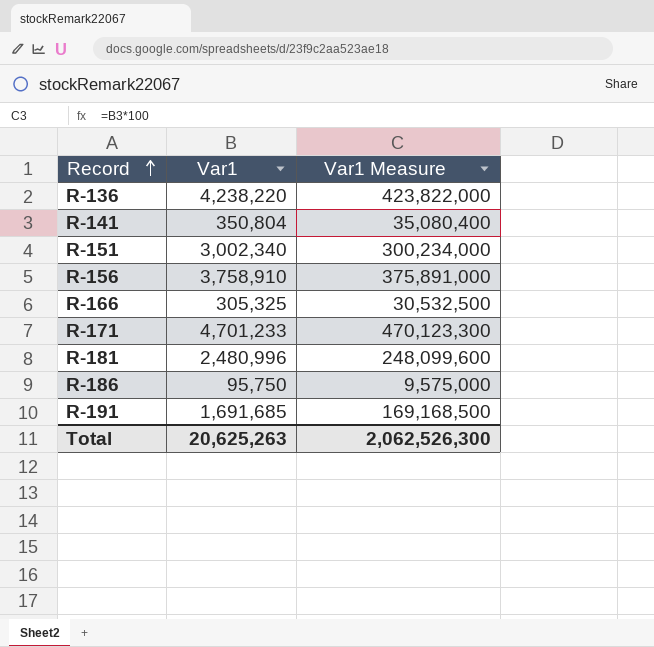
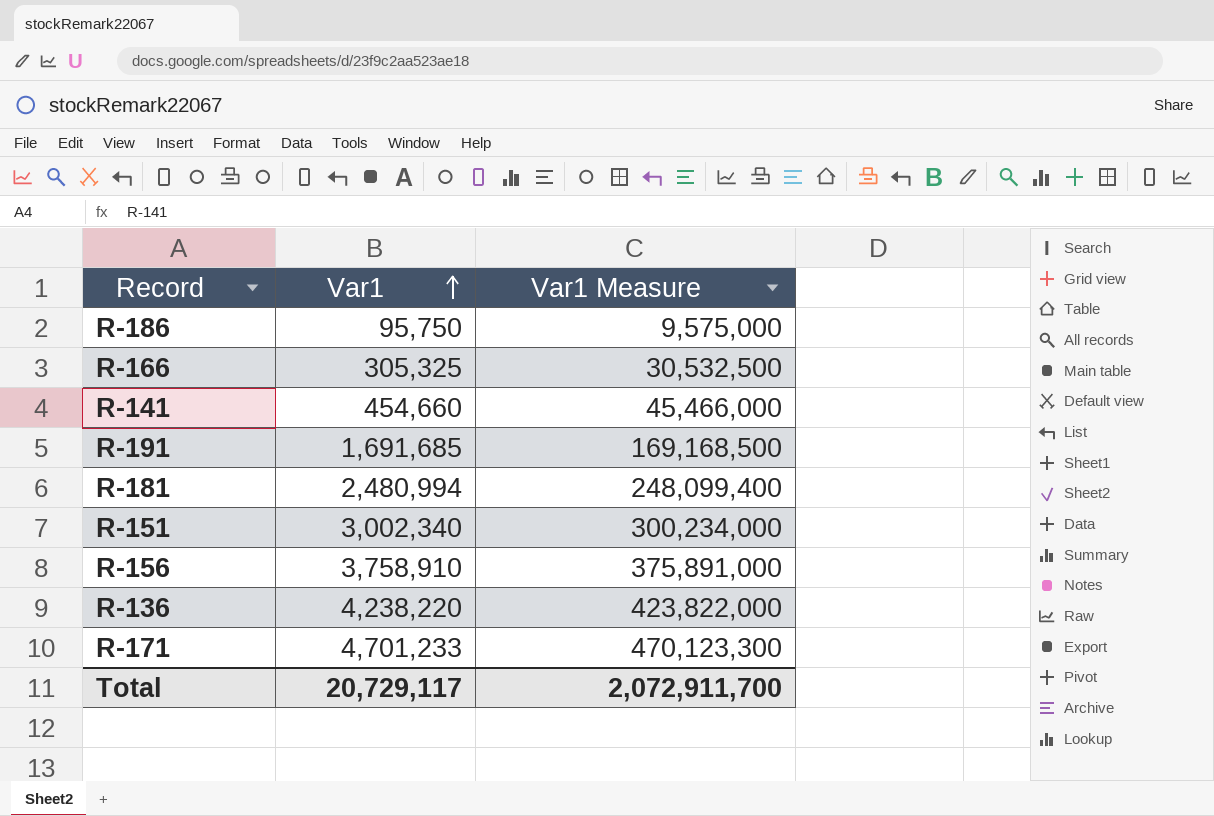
row order: Record ascending -> Var1 ascending
R-141 | Var1: 350,804 -> 454,660
R-141 | Var1 Measure: 35,080,400 -> 45,466,000
R-181 | Var1: 2,480,996 -> 2,480,994
R-181 | Var1 Measure: 248,099,600 -> 248,099,400
Total | Var1: 20,625,263 -> 20,729,117
Total | Var1 Measure: 2,062,526,300 -> 2,072,911,700

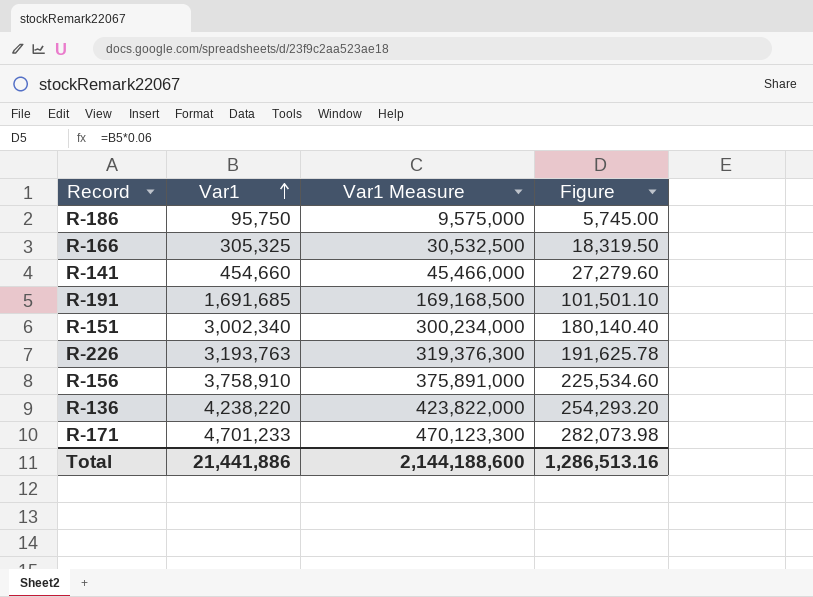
column Figure | formula: none -> [Var1] * 0.06
row R-181: 2,480,994 | 248,099,400 -> none
row R-226: none -> 3,193,763 | 319,376,300 | 191,625.78
Total | Var1: 20,729,117 -> 21,441,886
Total | Var1 Measure: 2,072,911,700 -> 2,144,188,600

